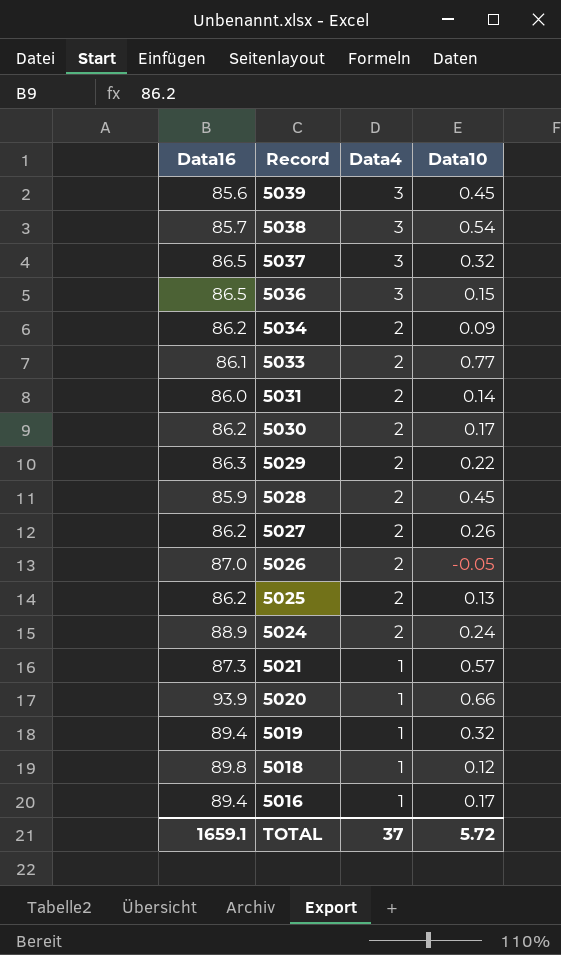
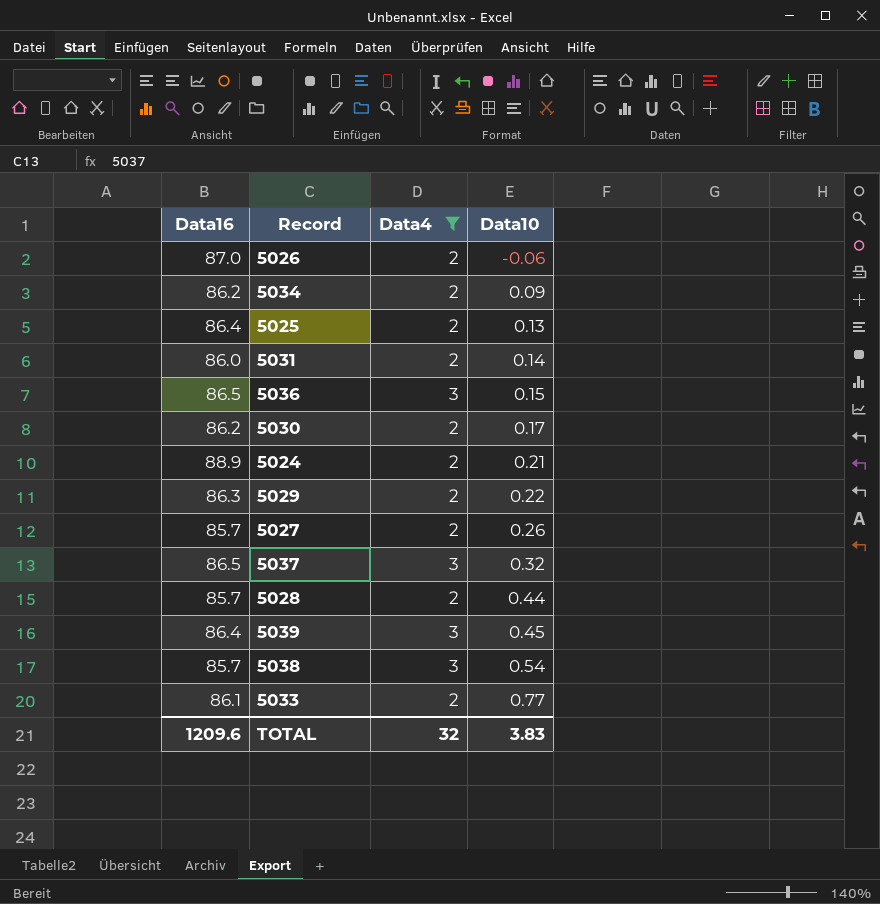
filter: none -> Data4 != 1
row order: Record descending -> Data10 ascending
5026 | Data10: -0.05 -> -0.06
5025 | Data16: 86.2 -> 86.4
5024 | Data10: 0.24 -> 0.21
5027 | Data16: 86.2 -> 85.7
5028 | Data16: 85.9 -> 85.7
5028 | Data10: 0.45 -> 0.44
5039 | Data16: 85.6 -> 86.4
TOTAL | Data16: 1659.1 -> 1209.6
TOTAL | Data4: 37 -> 32
TOTAL | Data10: 5.72 -> 3.83

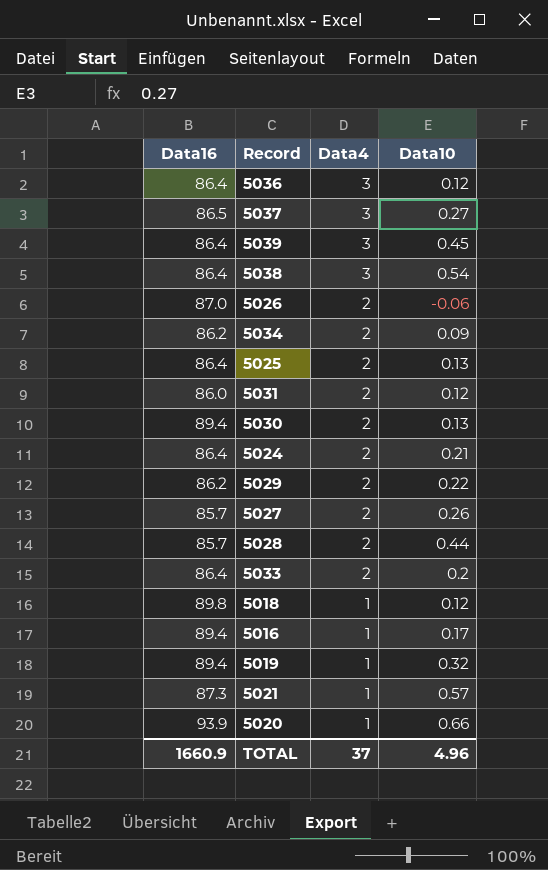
filter: Data4 != 1 -> none
row order: Data10 ascending -> Data4 descending
5036 | Data16: 86.5 -> 86.4
5036 | Data10: 0.15 -> 0.12
5037 | Data10: 0.32 -> 0.27
5038 | Data16: 85.7 -> 86.4
5031 | Data10: 0.14 -> 0.12
5030 | Data16: 86.2 -> 89.4
5030 | Data10: 0.17 -> 0.13
5024 | Data16: 88.9 -> 86.4
5029 | Data16: 86.3 -> 86.2
5033 | Data16: 86.1 -> 86.4
5033 | Data10: 0.77 -> 0.2
TOTAL | Data16: 1209.6 -> 1660.9
TOTAL | Data4: 32 -> 37
TOTAL | Data10: 3.83 -> 4.96

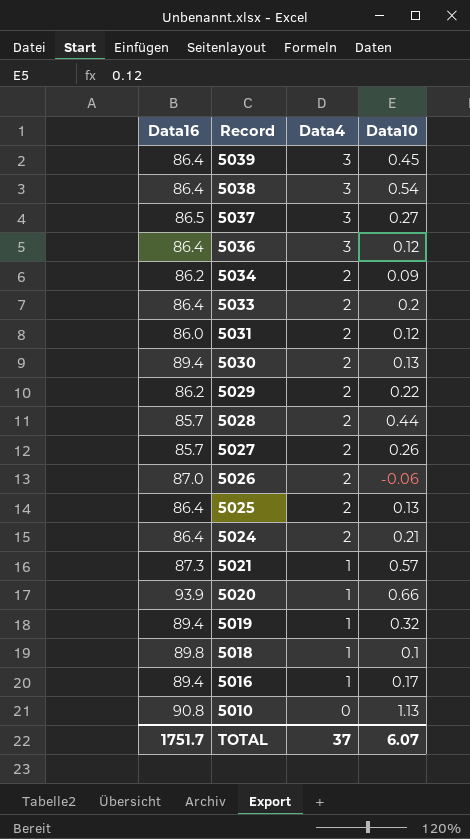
row order: Data4 descending -> Record descending
5018 | Data10: 0.12 -> 0.1
row 5010: none -> 90.8 | 0 | 1.13
TOTAL | Data16: 1660.9 -> 1751.7
TOTAL | Data10: 4.96 -> 6.07

